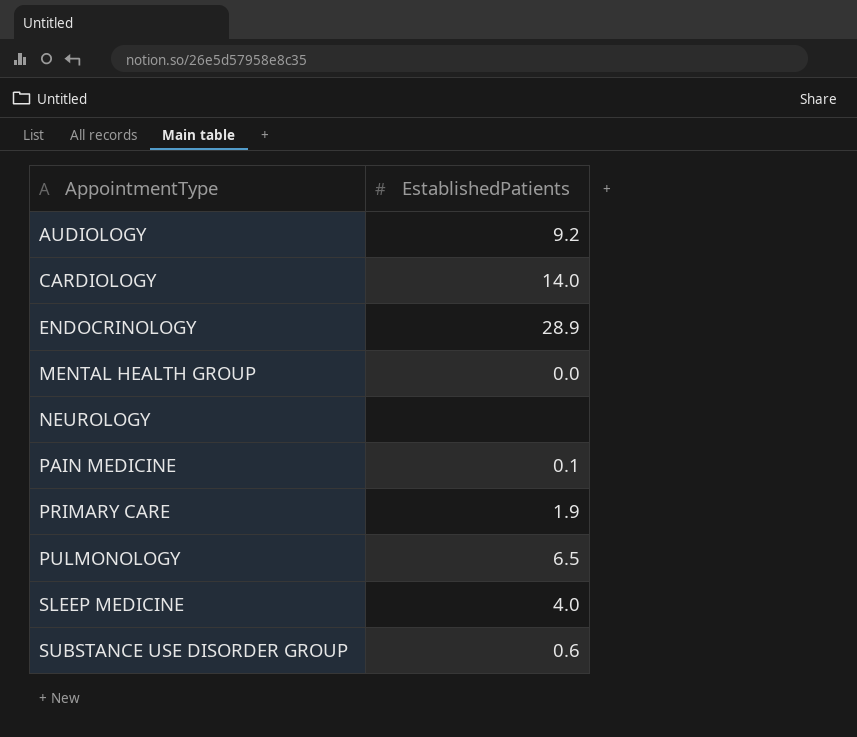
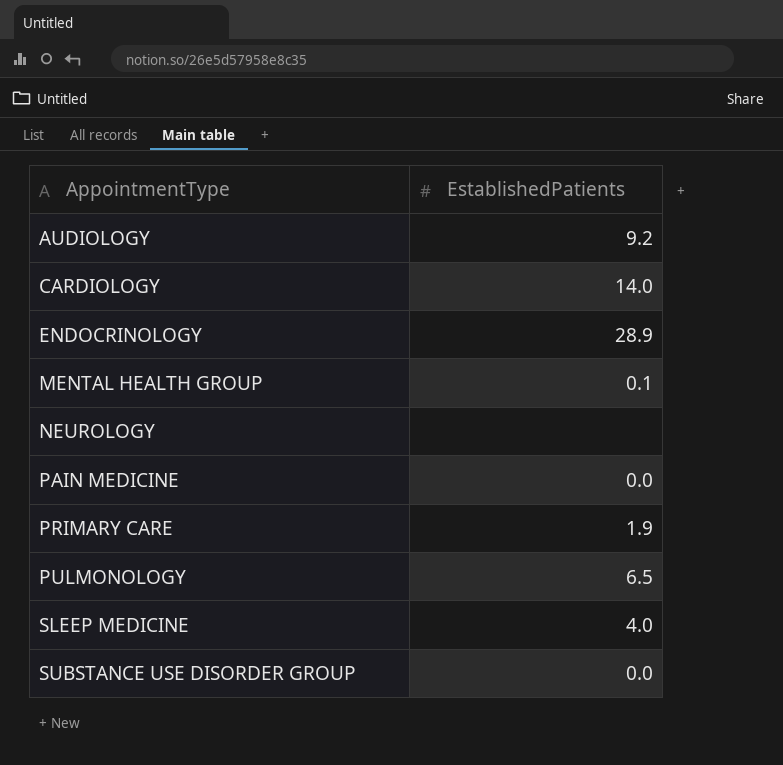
MENTAL HEALTH GROUP | EstablishedPatients: 0.0 -> 0.1
PAIN MEDICINE | EstablishedPatients: 0.1 -> 0.0
SUBSTANCE USE DISORDER GROUP | EstablishedPatients: 0.6 -> 0.0

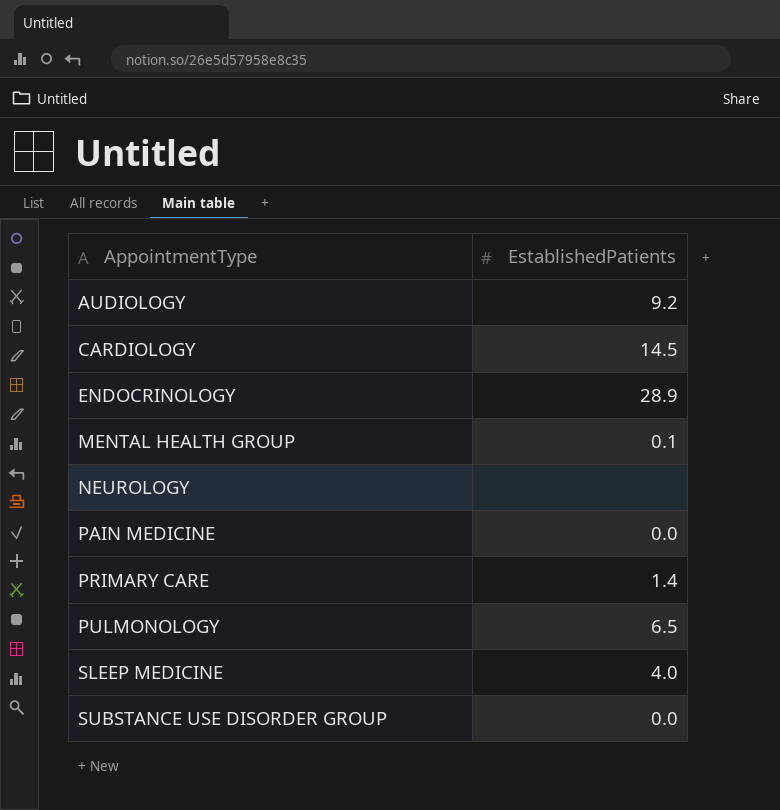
CARDIOLOGY | EstablishedPatients: 14.0 -> 14.5
PRIMARY CARE | EstablishedPatients: 1.9 -> 1.4

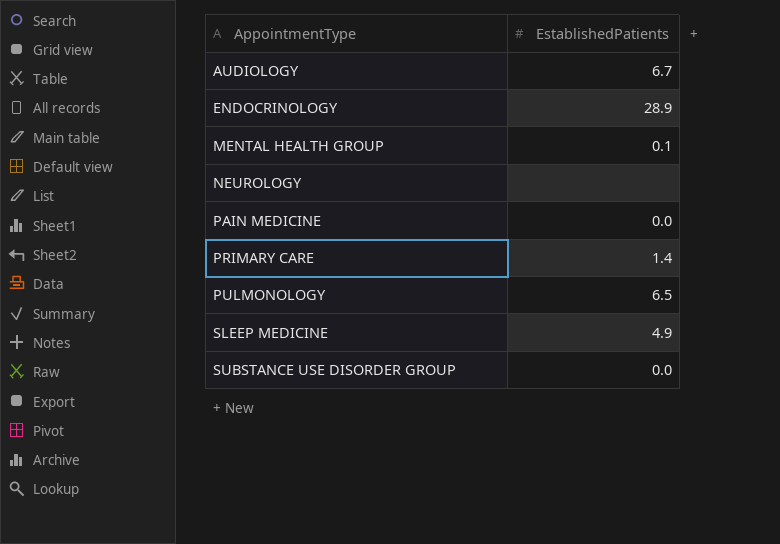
row CARDIOLOGY: 14.5 -> none
AUDIOLOGY | EstablishedPatients: 9.2 -> 6.7
SLEEP MEDICINE | EstablishedPatients: 4.0 -> 4.9

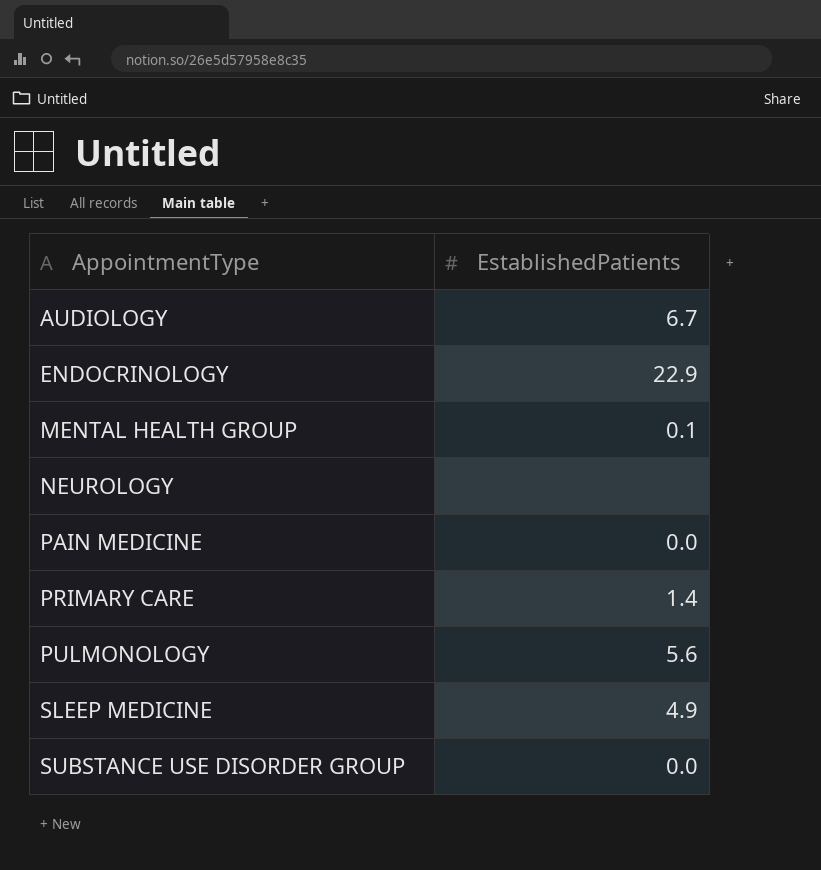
ENDOCRINOLOGY | EstablishedPatients: 28.9 -> 22.9
PULMONOLOGY | EstablishedPatients: 6.5 -> 5.6

